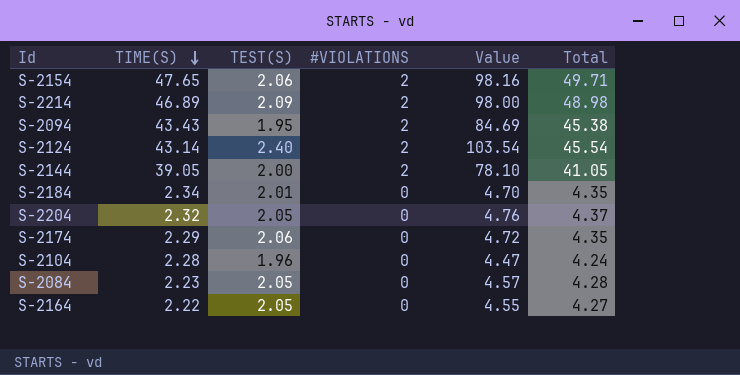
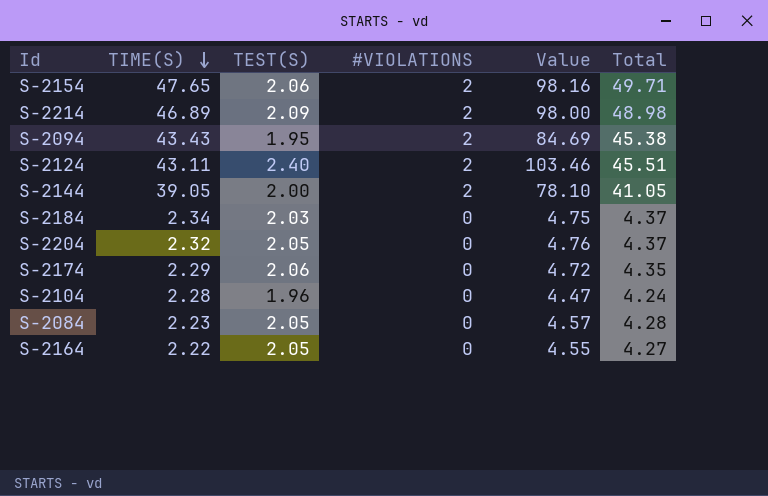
S-2124 | TIME(S): 43.14 -> 43.11
S-2124 | Value: 103.54 -> 103.46
S-2124 | Total: 45.54 -> 45.51
S-2184 | TEST(S): 2.01 -> 2.03
S-2184 | Value: 4.70 -> 4.75
S-2184 | Total: 4.35 -> 4.37

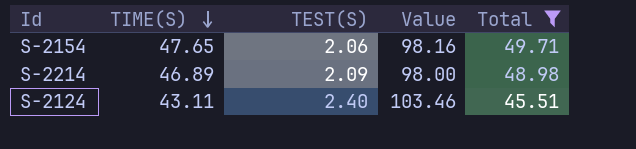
filter: none -> Total >= 45.51
column #VIOLATIONS | position: 4 -> none

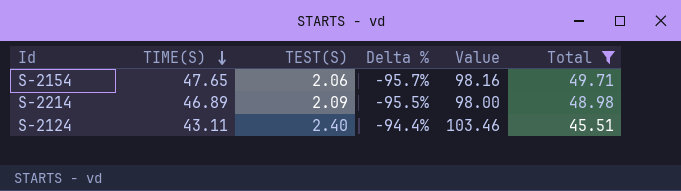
column Delta % | formula: none -> ([TEST(S)] - [TIME(S)]) / [TIME(S)]

